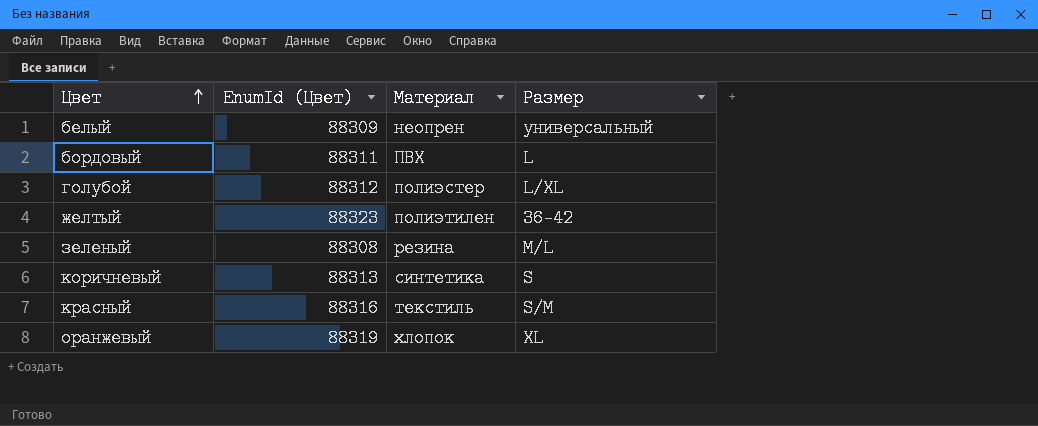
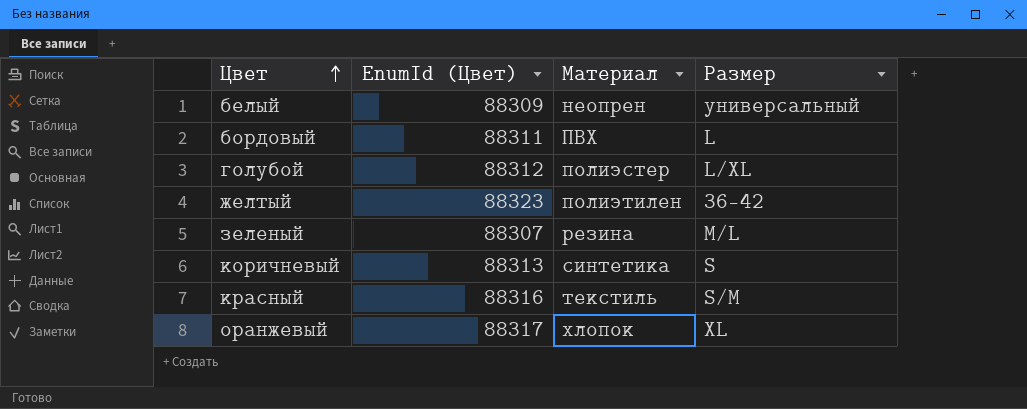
зеленый | EnumId (Цвет): 88308 -> 88307
оранжевый | EnumId (Цвет): 88319 -> 88317

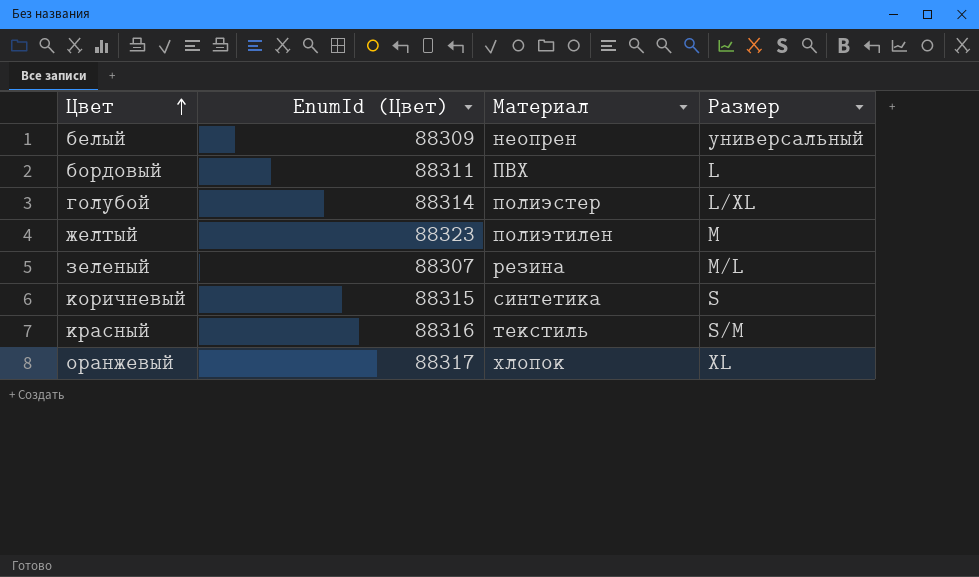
голубой | EnumId (Цвет): 88312 -> 88314
желтый | Размер: 36-42 -> M
коричневый | EnumId (Цвет): 88313 -> 88315

